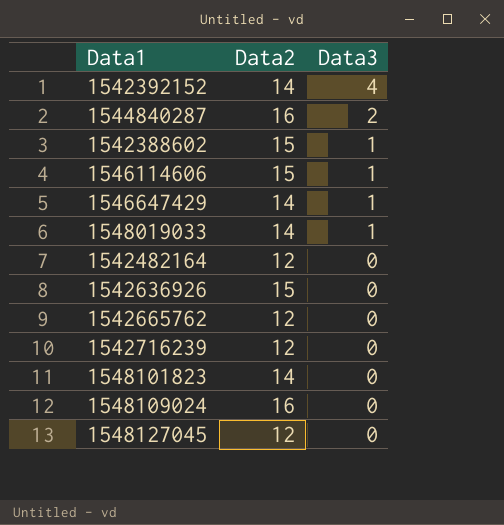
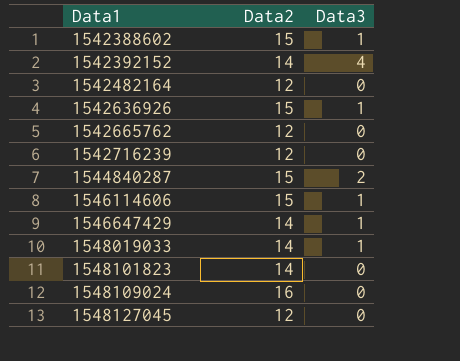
row order: Data3 descending -> Data1 ascending
1542636926 | Data3: 0 -> 1
1544840287 | Data2: 16 -> 15

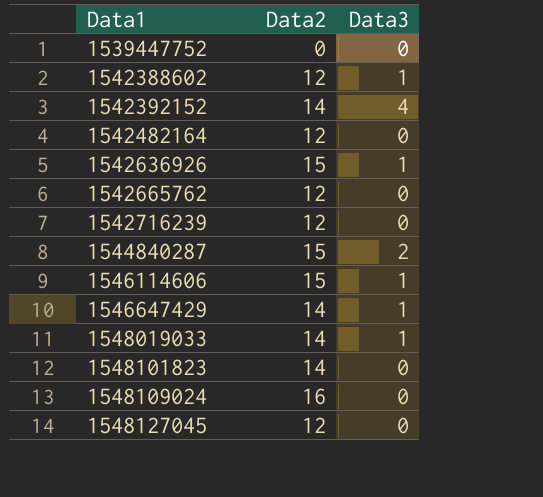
row 1539447752: none -> 0 | 0
1542388602 | Data2: 15 -> 12

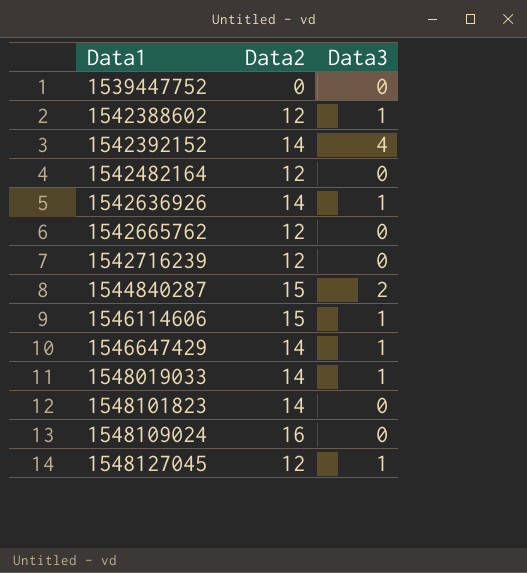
1542636926 | Data2: 15 -> 14
1548127045 | Data3: 0 -> 1

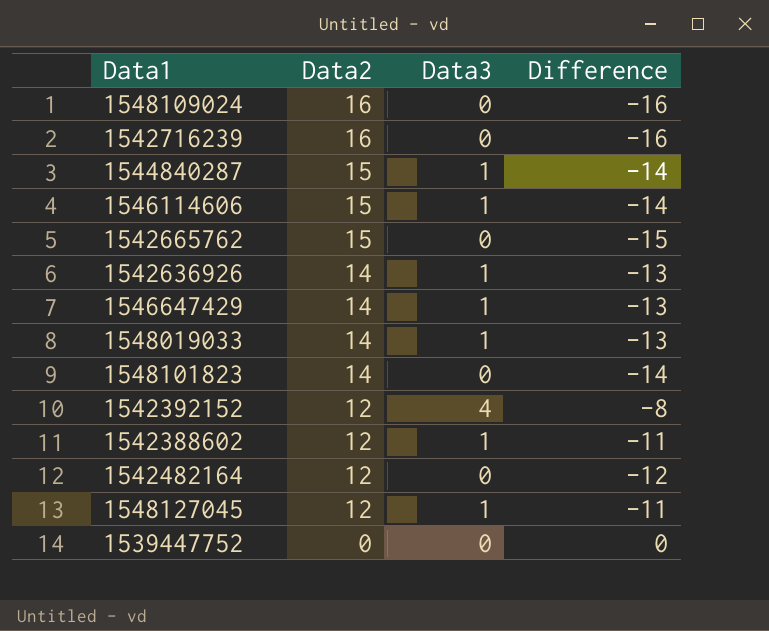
row order: Data1 ascending -> Data2 descending
column Difference | formula: none -> [Data3] - [Data2]
1542716239 | Data2: 12 -> 16
1544840287 | Data3: 2 -> 1
1542665762 | Data2: 12 -> 15
1542392152 | Data2: 14 -> 12

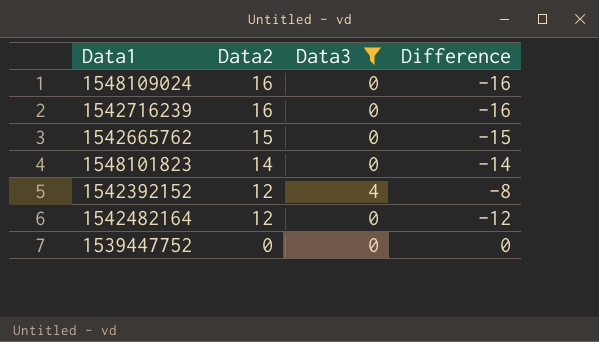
filter: none -> Data3 != 1

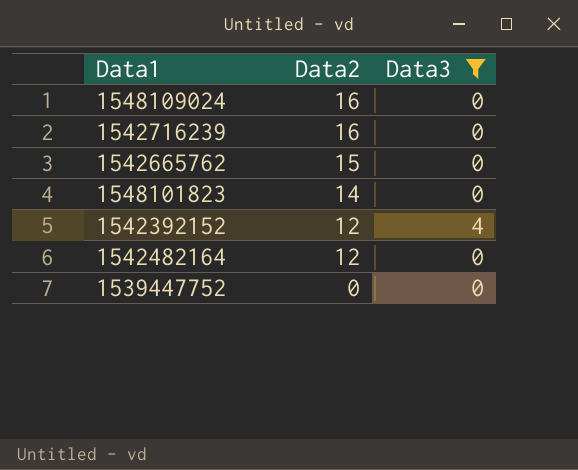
column Difference | formula: [Data3] - [Data2] -> none

